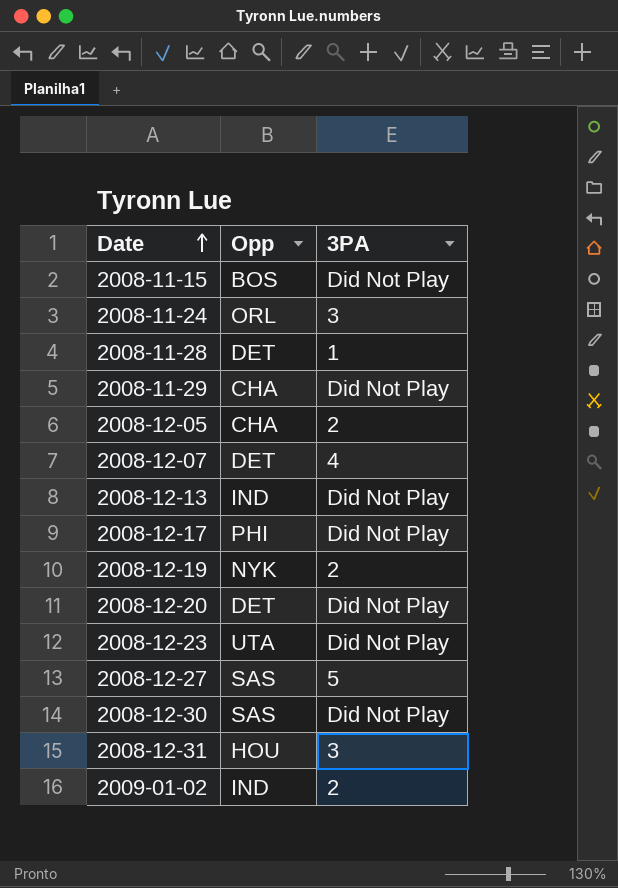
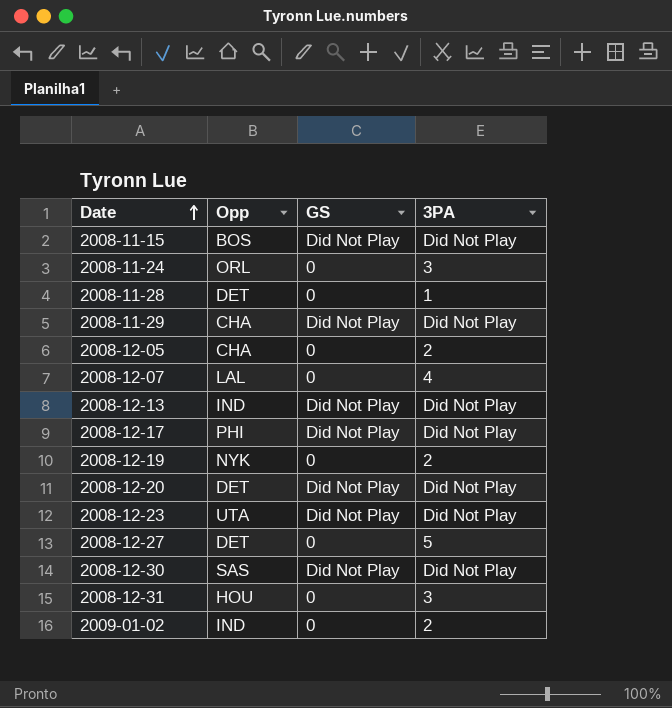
column GS | position: none -> 3
2008-12-07 | Opp: DET -> LAL
2008-12-27 | Opp: SAS -> DET

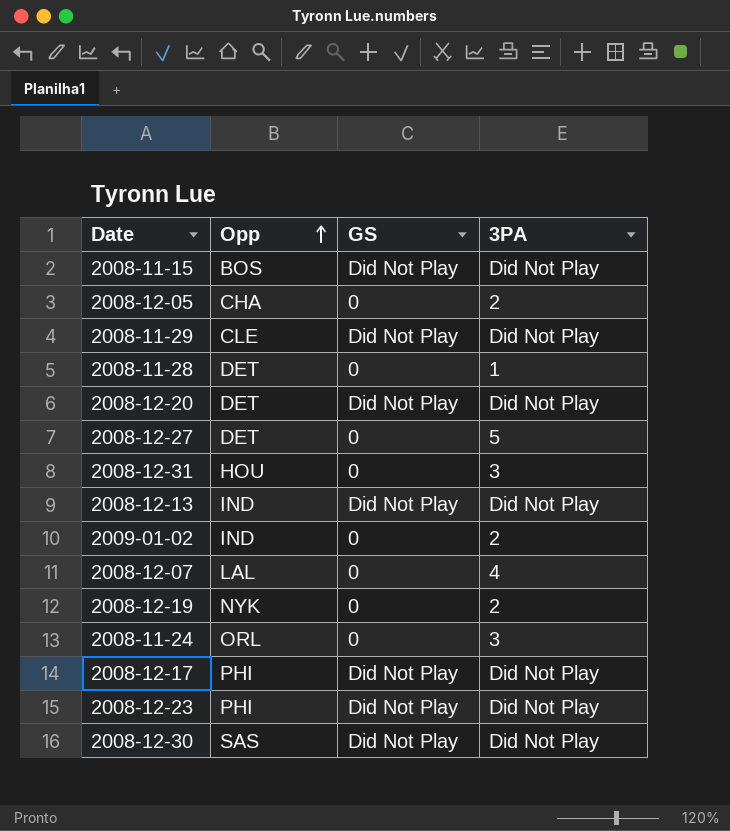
row order: Date ascending -> Opp ascending
2008-11-29 | Opp: CHA -> CLE
2008-12-23 | Opp: UTA -> PHI

